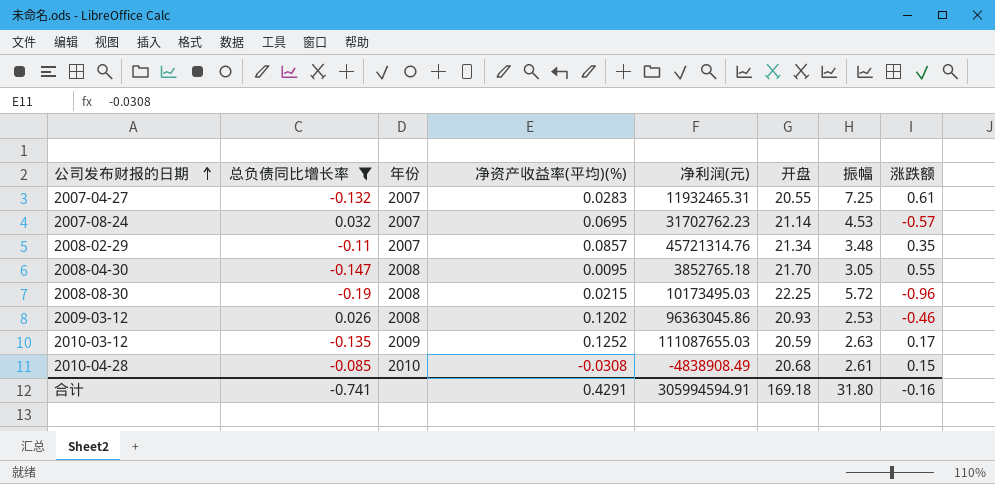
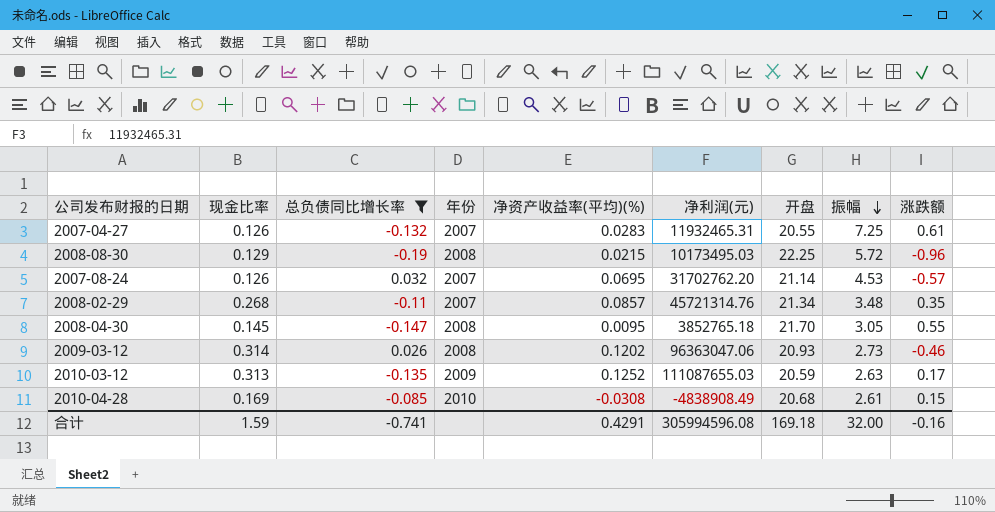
row order: 公司发布财报的日期 ascending -> 振幅 descending
column 现金比率 | position: none -> 2
2007-08-24 | 净利润(元): 31702762.23 -> 31702762.20
2009-03-12 | 净利润(元): 96363045.86 -> 96363047.06
2009-03-12 | 振幅: 2.53 -> 2.73
合计 | 净利润(元): 305994594.91 -> 305994596.08
合计 | 振幅: 31.80 -> 32.00

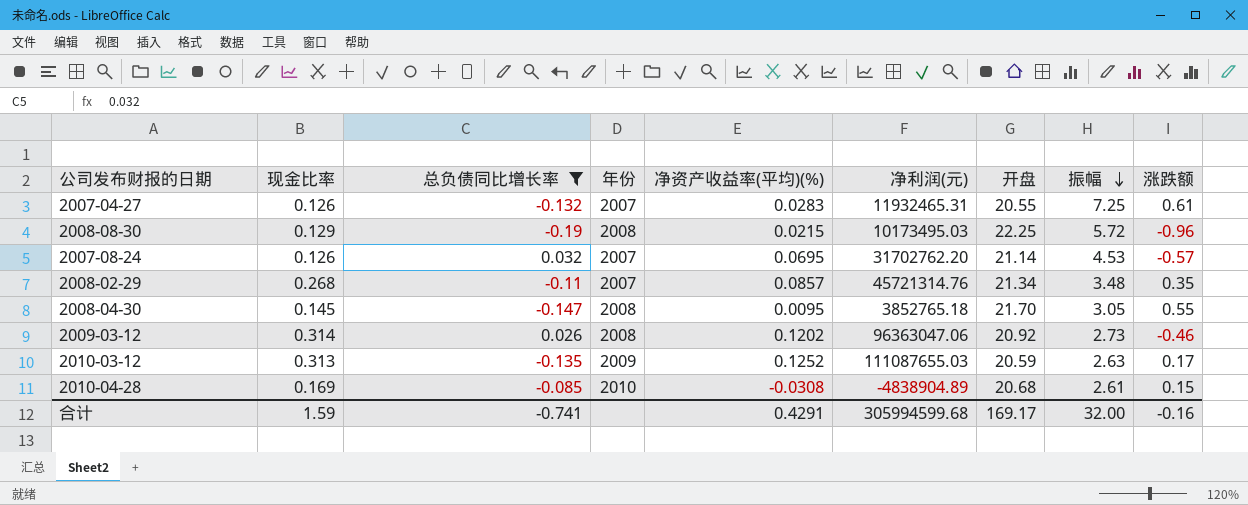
2009-03-12 | 开盘: 20.93 -> 20.92
2010-04-28 | 净利润(元): -4838908.49 -> -4838904.89
合计 | 净利润(元): 305994596.08 -> 305994599.68
合计 | 开盘: 169.18 -> 169.17

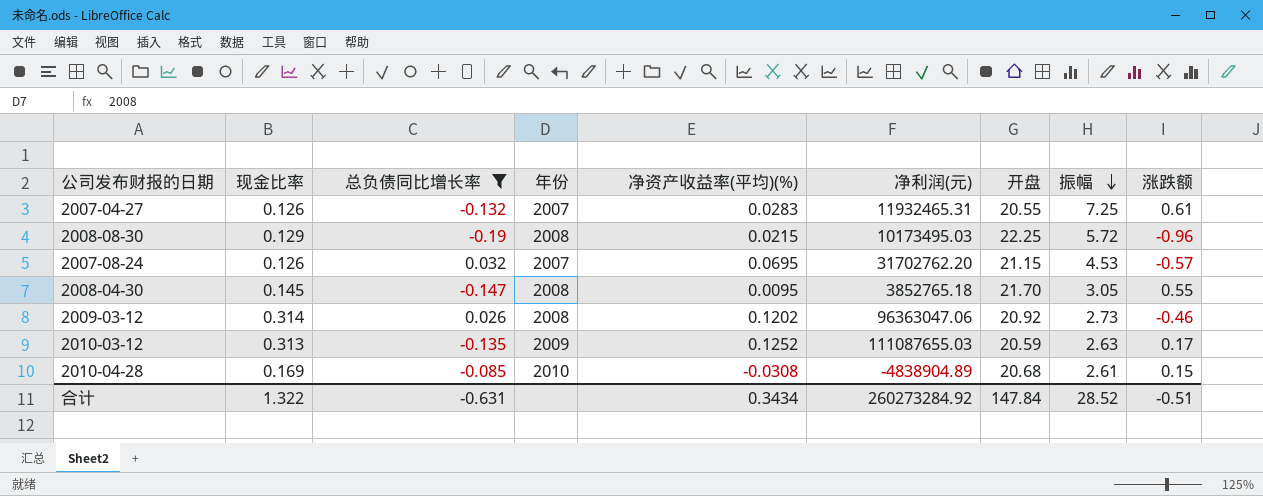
row 2008-02-29: 0.268 | -0.11 | 2007 | 0.0857 | 45721314.76 | 21.34 | 3.48 | 0.35 -> none
2007-08-24 | 开盘: 21.14 -> 21.15
合计 | 现金比率: 1.59 -> 1.322
合计 | 总负债同比增长率: -0.741 -> -0.631
合计 | 净资产收益率(平均)(%): 0.4291 -> 0.3434
合计 | 净利润(元): 305994599.68 -> 260273284.92
合计 | 开盘: 169.17 -> 147.84
合计 | 振幅: 32.00 -> 28.52
合计 | 涨跌额: -0.16 -> -0.51

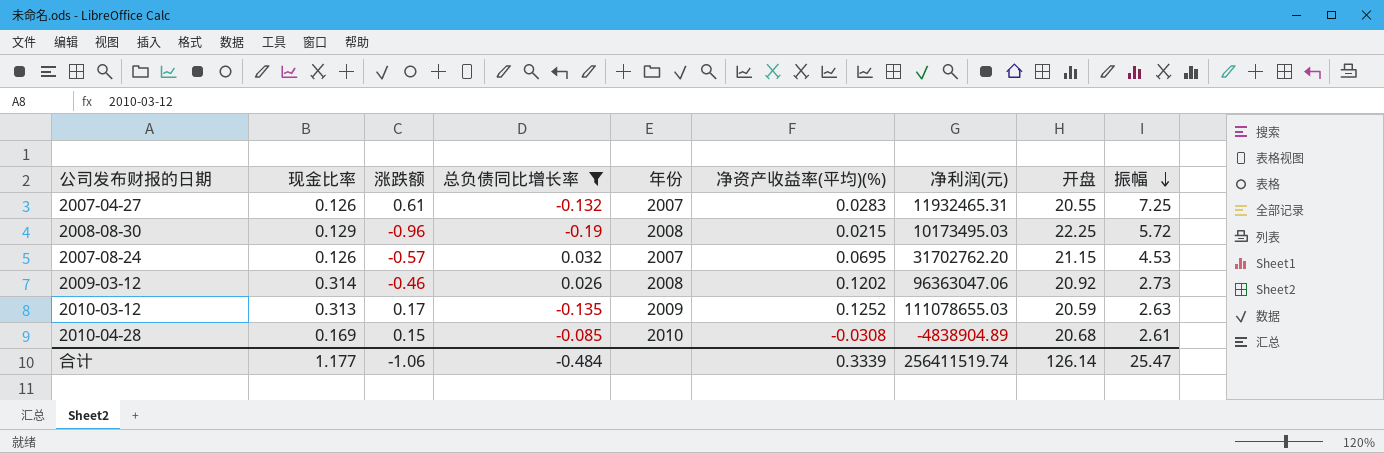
column 涨跌额 | position: 9 -> 3
row 2008-04-30: 0.145 | -0.147 | 2008 | 0.0095 | 3852765.18 | 21.70 | 3.05 | 0.55 -> none
2010-03-12 | 净利润(元): 111087655.03 -> 111078655.03
合计 | 现金比率: 1.322 -> 1.177
合计 | 涨跌额: -0.51 -> -1.06
合计 | 总负债同比增长率: -0.631 -> -0.484
合计 | 净资产收益率(平均)(%): 0.3434 -> 0.3339
合计 | 净利润(元): 260273284.92 -> 256411519.74
合计 | 开盘: 147.84 -> 126.14
合计 | 振幅: 28.52 -> 25.47

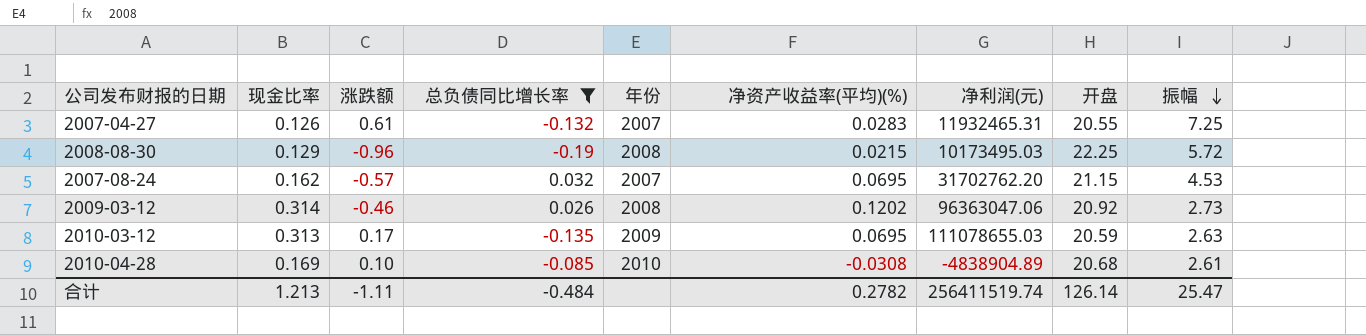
2007-08-24 | 现金比率: 0.126 -> 0.162
2010-03-12 | 净资产收益率(平均)(%): 0.1252 -> 0.0695
2010-04-28 | 涨跌额: 0.15 -> 0.10
合计 | 现金比率: 1.177 -> 1.213
合计 | 涨跌额: -1.06 -> -1.11
合计 | 净资产收益率(平均)(%): 0.3339 -> 0.2782

